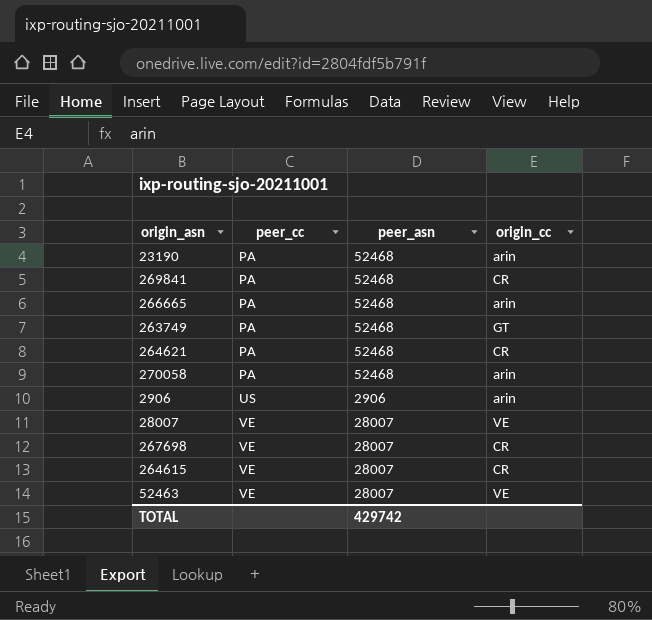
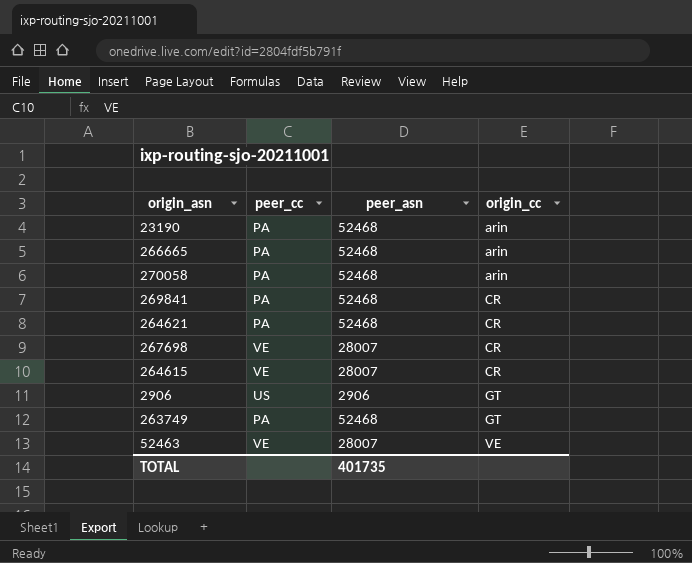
row order: peer_cc ascending -> origin_cc ascending
row 28007: VE | 28007 | VE -> none
2906 | origin_cc: arin -> GT
TOTAL | peer_asn: 429742 -> 401735

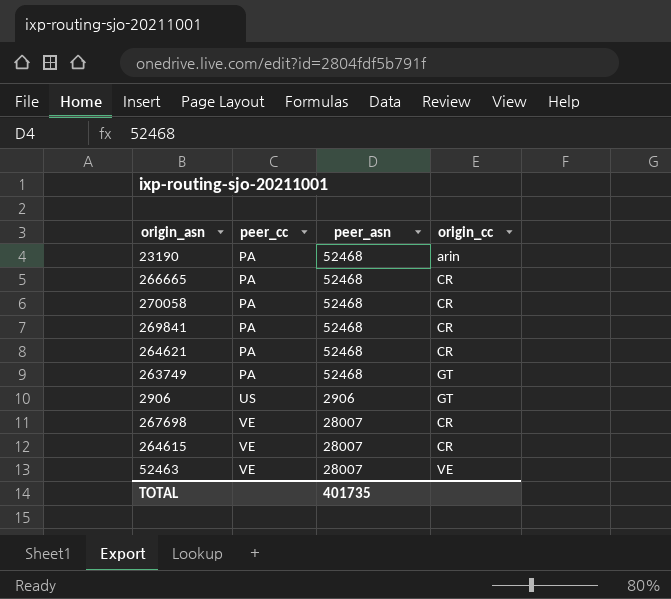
row order: origin_cc ascending -> peer_cc ascending
266665 | origin_cc: arin -> CR
270058 | origin_cc: arin -> CR

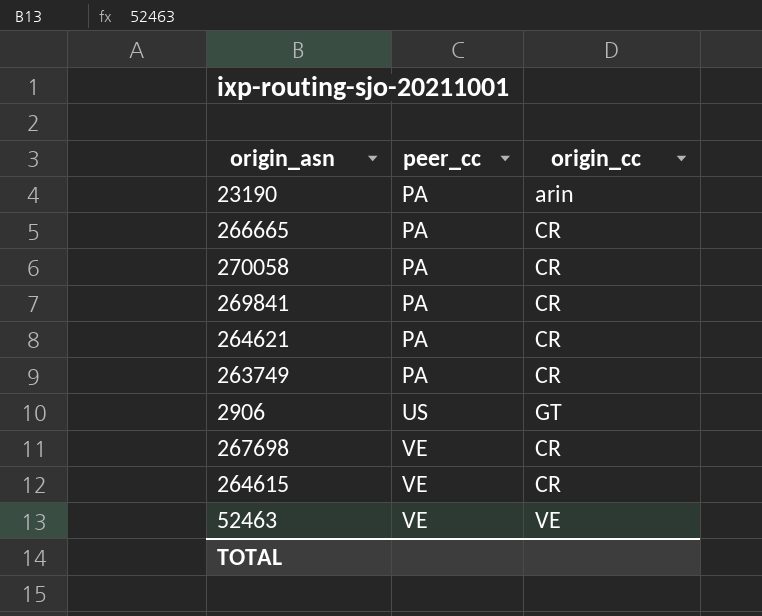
column peer_asn | position: 3 -> none
263749 | origin_cc: GT -> CR

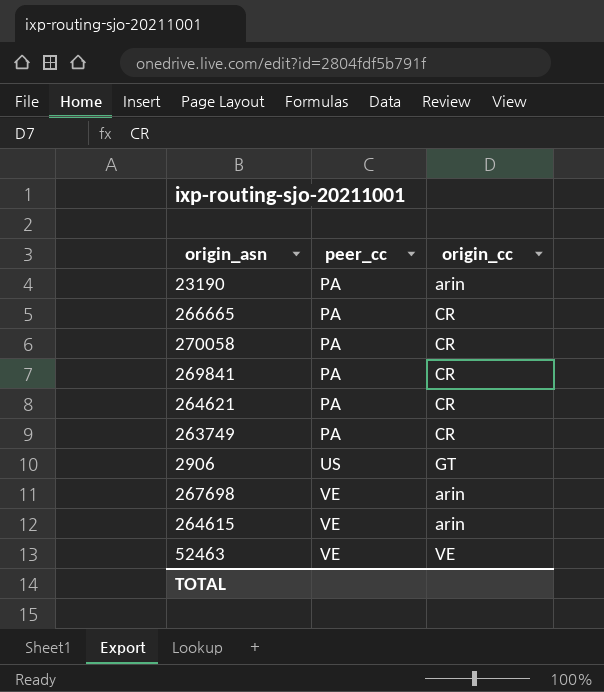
267698 | origin_cc: CR -> arin
264615 | origin_cc: CR -> arin

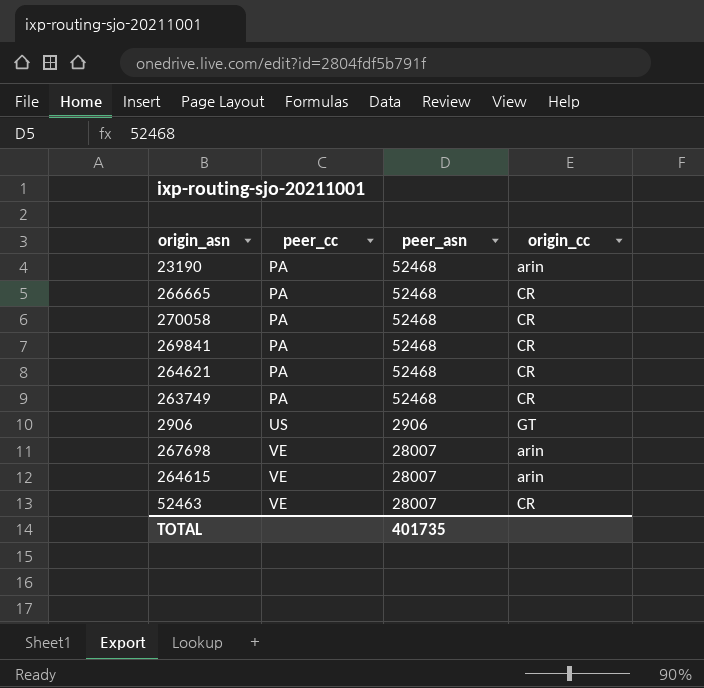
column peer_asn | position: none -> 3
52463 | origin_cc: VE -> CR

